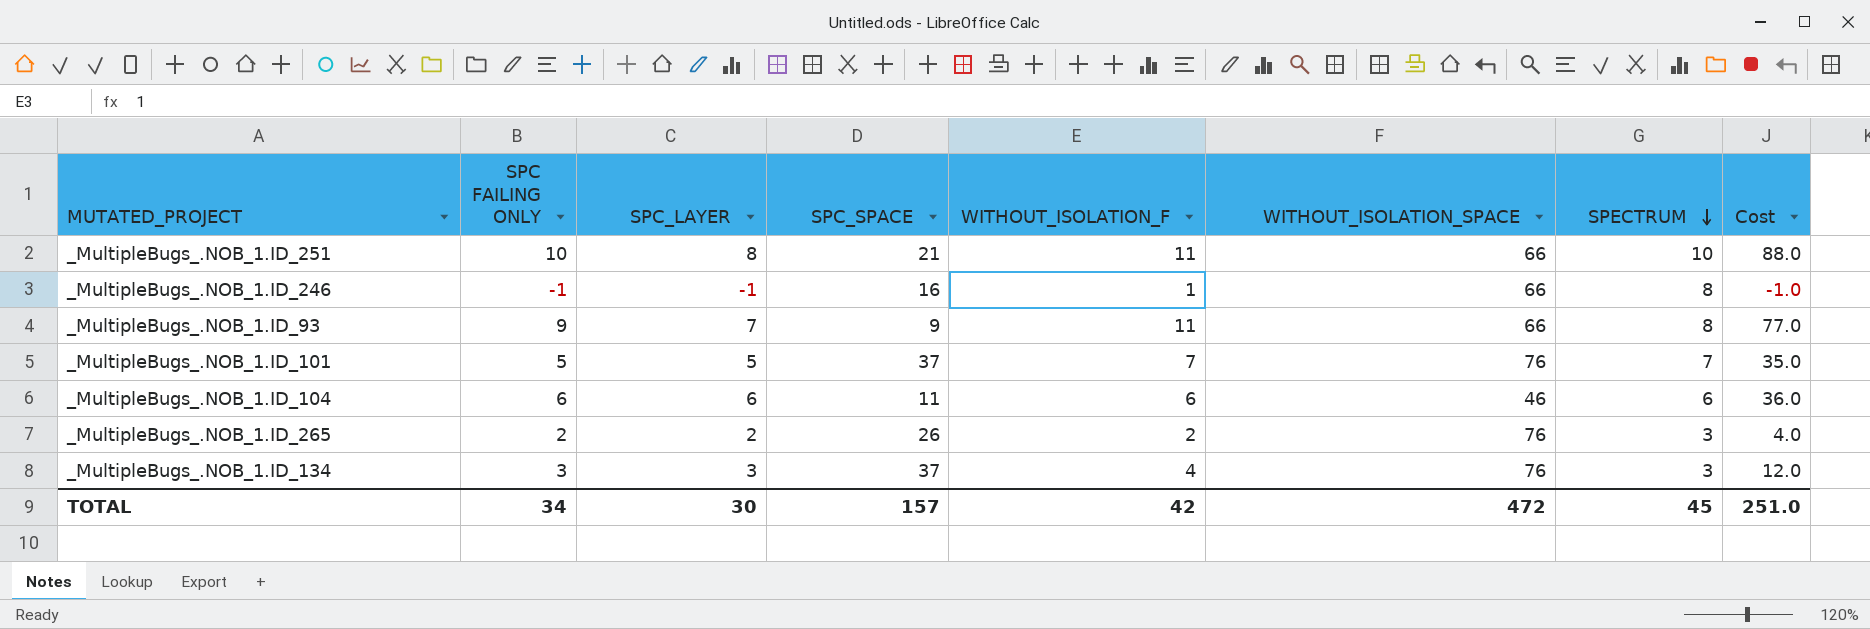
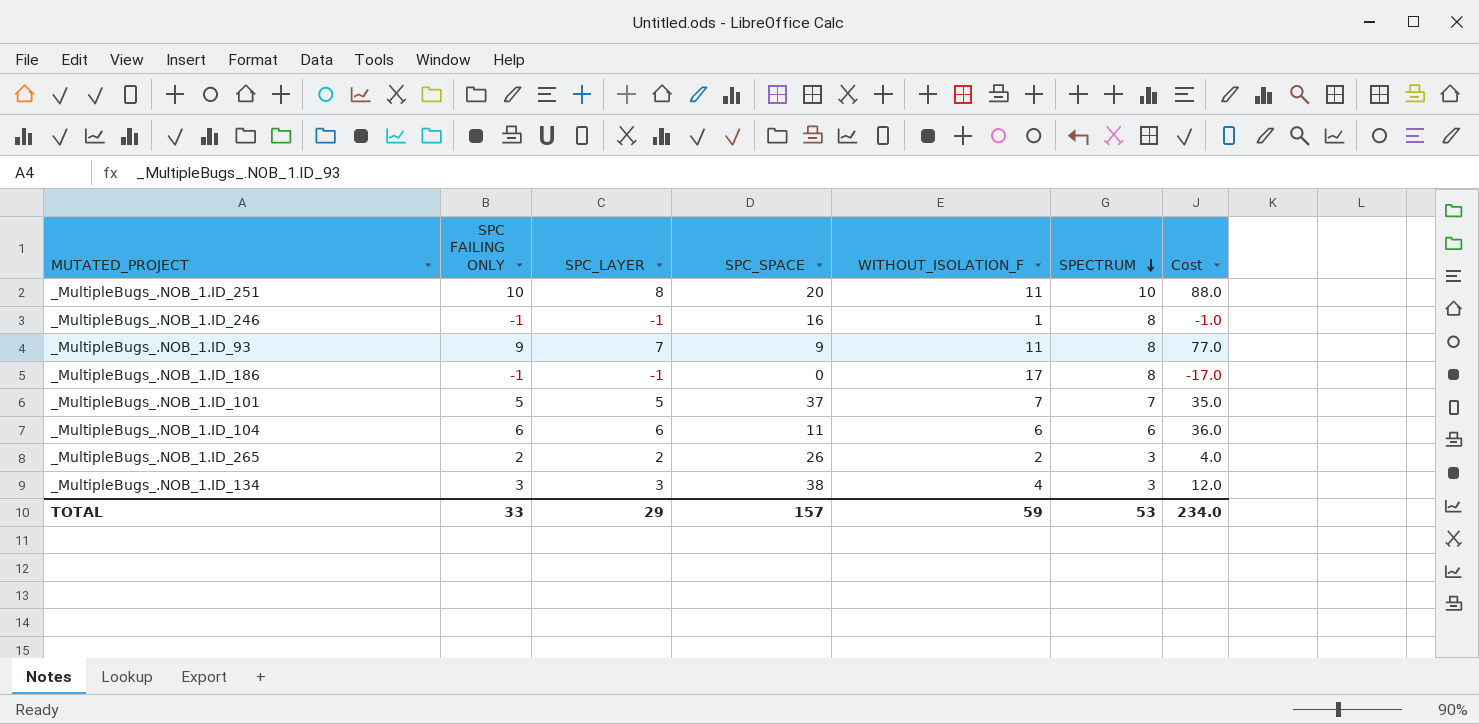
column WITHOUT_ISOLATION_SPACE | position: 6 -> none
_MultipleBugs_.NOB_1.ID_251 | SPC_SPACE: 21 -> 20
row _MultipleBugs_.NOB_1.ID_186: none -> -1 | -1 | 0 | 17 | 8 | -17.0
_MultipleBugs_.NOB_1.ID_134 | SPC_SPACE: 37 -> 38
TOTAL | SPC FAILING ONLY: 34 -> 33
TOTAL | SPC_LAYER: 30 -> 29
TOTAL | WITHOUT_ISOLATION_F: 42 -> 59
TOTAL | SPECTRUM: 45 -> 53
TOTAL | Cost: 251.0 -> 234.0

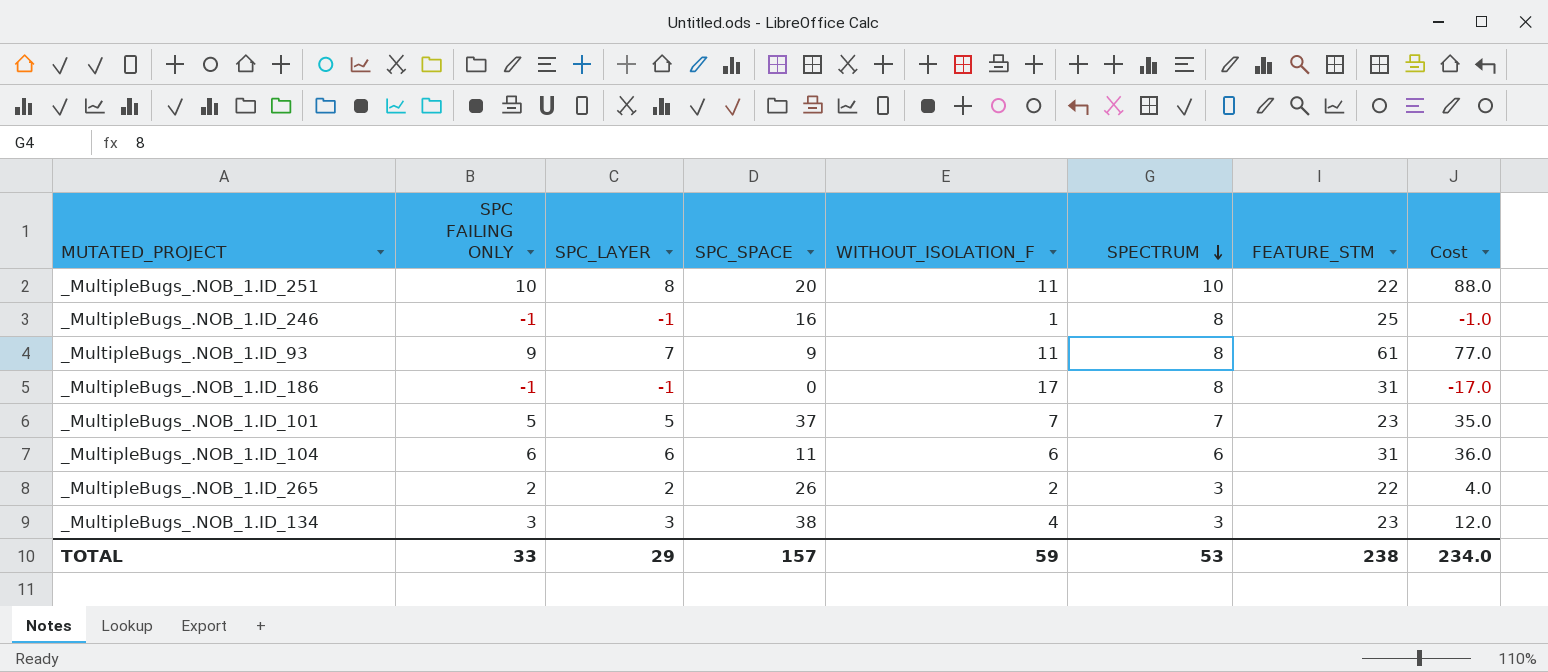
column FEATURE_STM | position: none -> 7

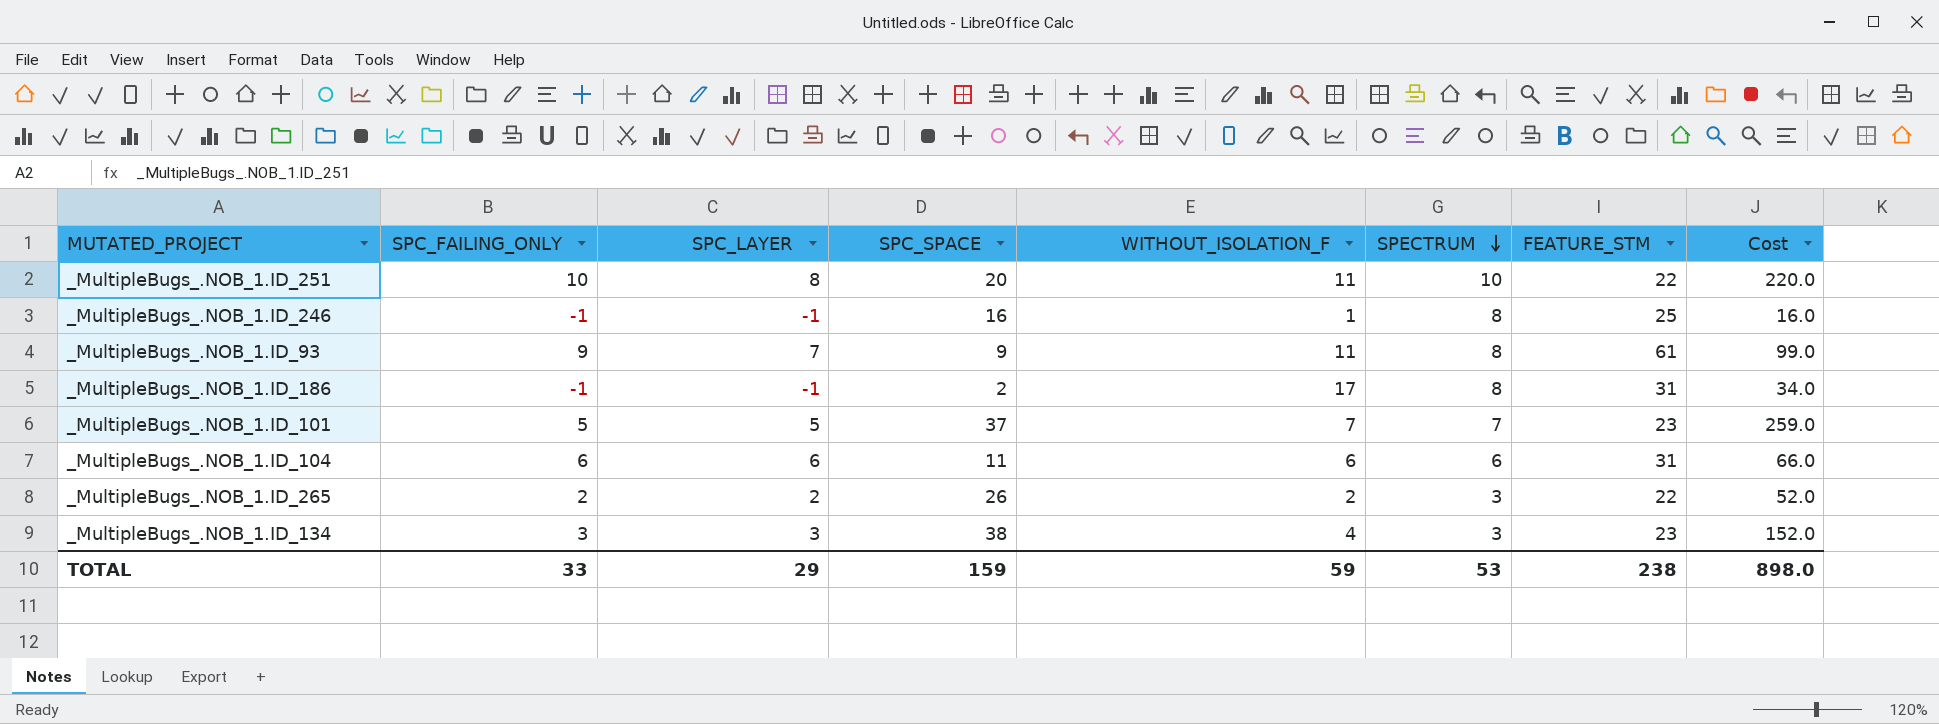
column name: SPC FAILING ONLY -> SPC_FAILING_ONLY
column Cost | formula: [SPC_LAYER] * [WITHOUT_ISOLATION_F] -> [SPC_SPACE] * [WITHOUT_ISOLATION_F]
_MultipleBugs_.NOB_1.ID_186 | SPC_SPACE: 0 -> 2
TOTAL | SPC_SPACE: 157 -> 159
TOTAL | Cost: 234.0 -> 898.0

